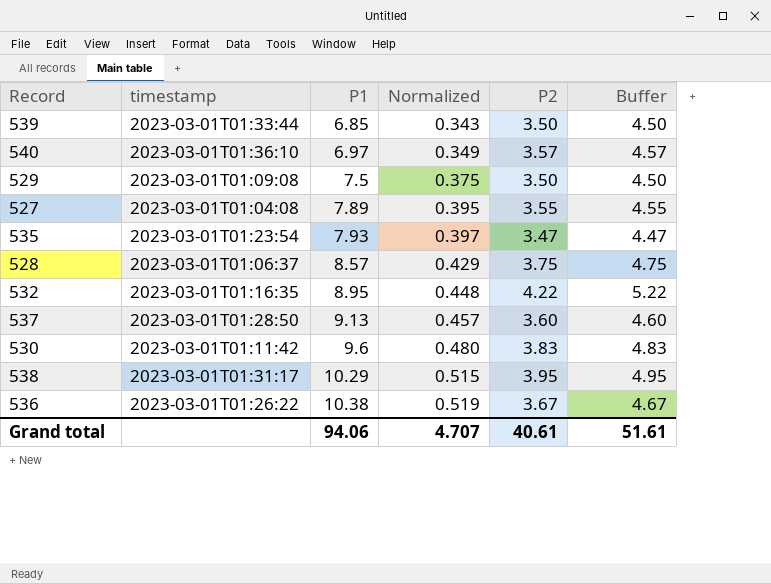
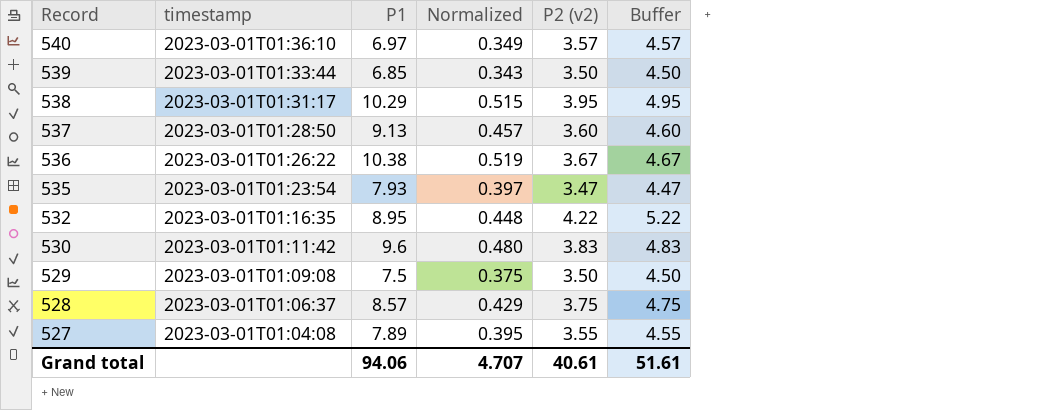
row order: P1 ascending -> Record descending
column name: P2 -> P2 (v2)

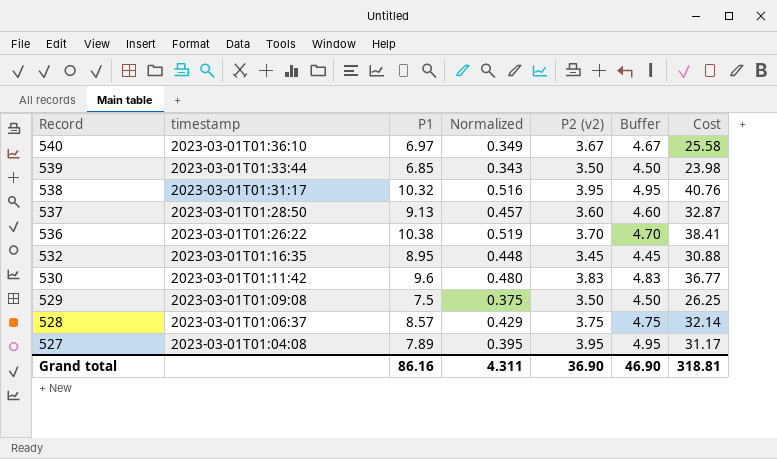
column Cost | formula: none -> [P1] * [P2 (v2)]
row 535: 2023-03-01T01:23:54 | 7.93 | 0.397 | 3.47 | 4.47 -> none
540 | P2 (v2): 3.57 -> 3.67
540 | Buffer: 4.57 -> 4.67
538 | P1: 10.29 -> 10.32
538 | Normalized: 0.515 -> 0.516
536 | P2 (v2): 3.67 -> 3.70
536 | Buffer: 4.67 -> 4.70
532 | P2 (v2): 4.22 -> 3.45
532 | Buffer: 5.22 -> 4.45
527 | P2 (v2): 3.55 -> 3.95
527 | Buffer: 4.55 -> 4.95
Grand total | P1: 94.06 -> 86.16
Grand total | Normalized: 4.707 -> 4.311
Grand total | P2 (v2): 40.61 -> 36.90
Grand total | Buffer: 51.61 -> 46.90

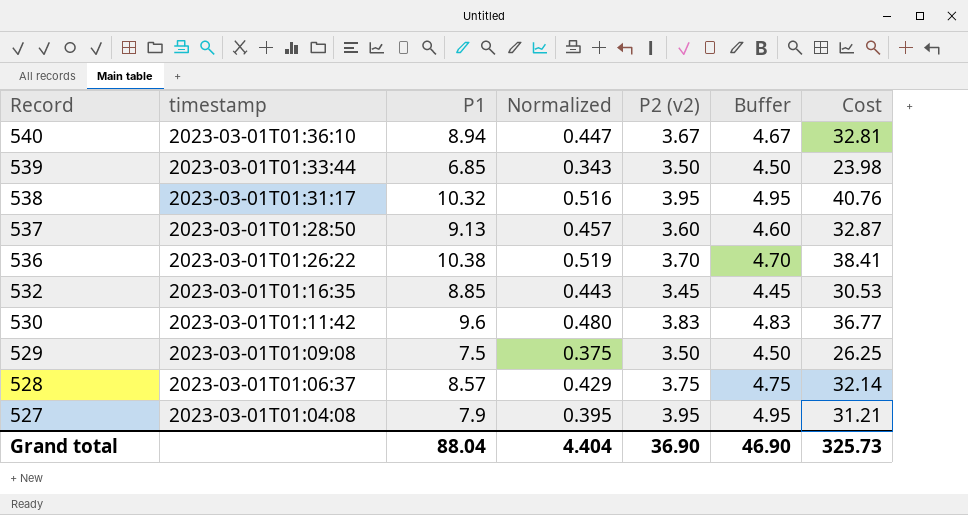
540 | P1: 6.97 -> 8.94
540 | Normalized: 0.349 -> 0.447
540 | Cost: 25.58 -> 32.81
532 | P1: 8.95 -> 8.85
532 | Normalized: 0.448 -> 0.443
532 | Cost: 30.88 -> 30.53
527 | P1: 7.89 -> 7.9
527 | Cost: 31.17 -> 31.21
Grand total | P1: 86.16 -> 88.04
Grand total | Normalized: 4.311 -> 4.404
Grand total | Cost: 318.81 -> 325.73

